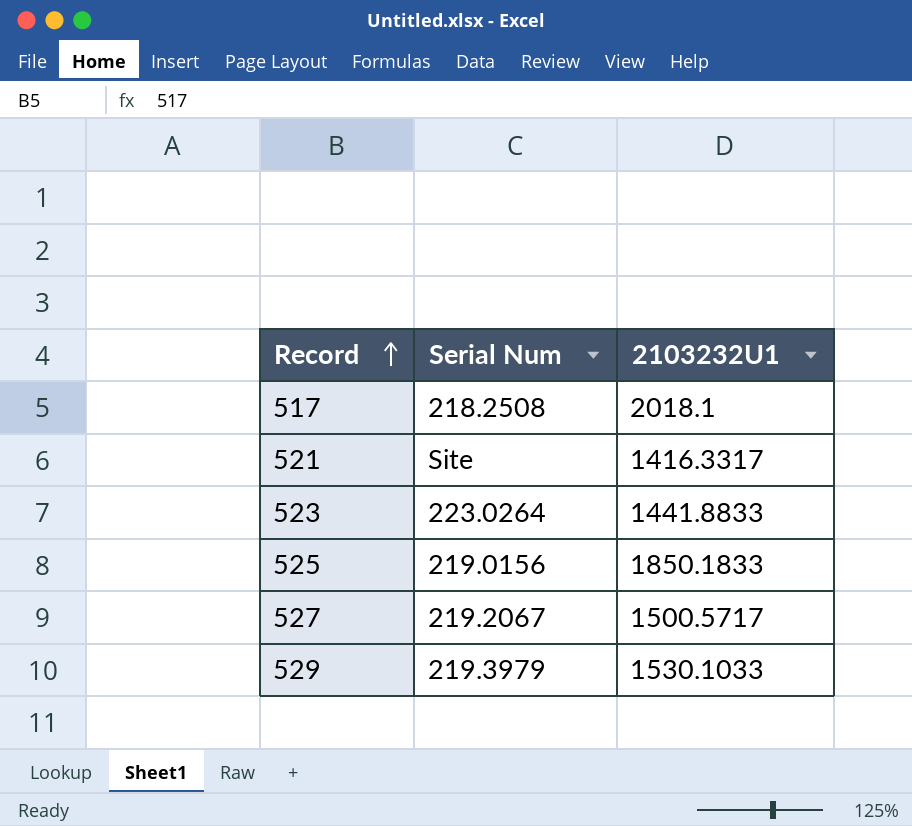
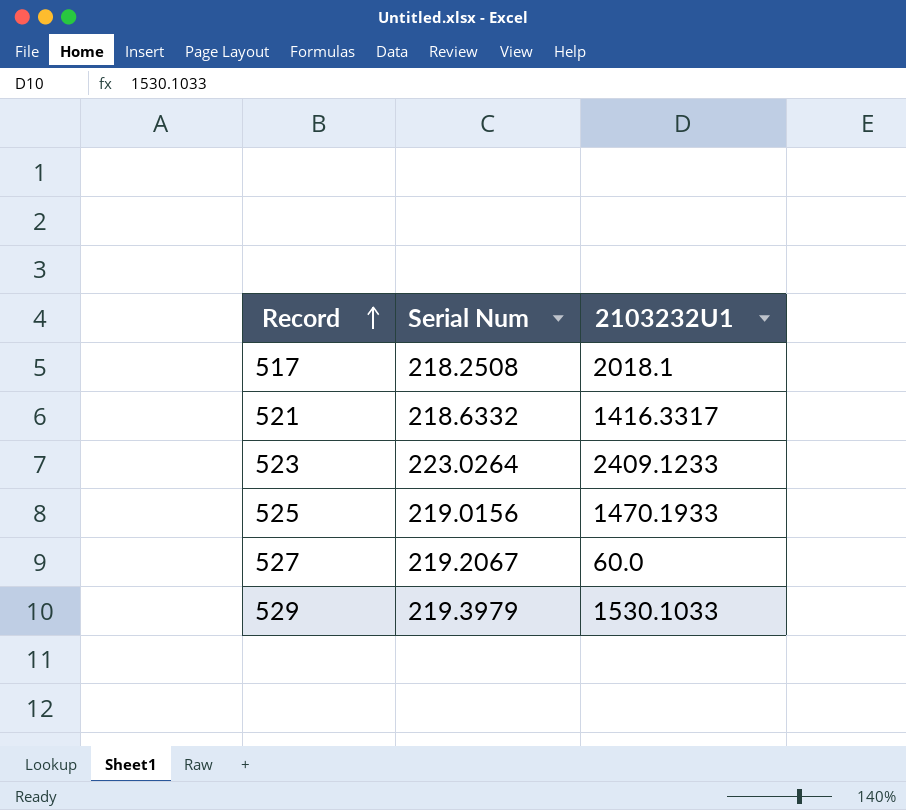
521 | Serial Num: Site -> 218.6332
523 | 2103232U1: 1441.8833 -> 2409.1233
525 | 2103232U1: 1850.1833 -> 1470.1933
527 | 2103232U1: 1500.5717 -> 60.0

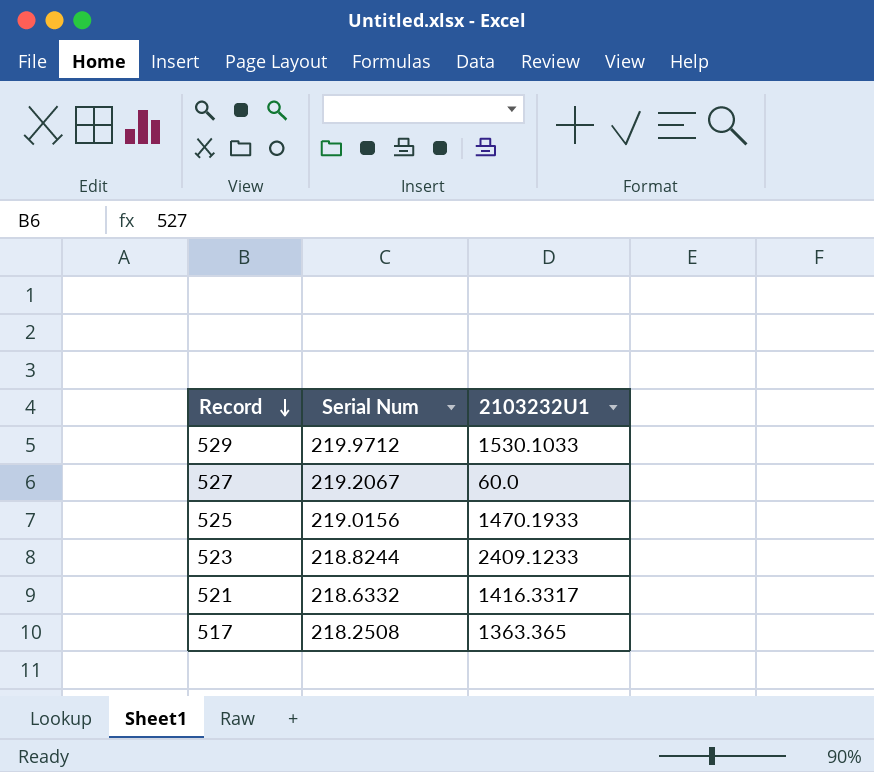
row order: Record ascending -> Record descending
529 | Serial Num: 219.3979 -> 219.9712
523 | Serial Num: 223.0264 -> 218.8244
517 | 2103232U1: 2018.1 -> 1363.365

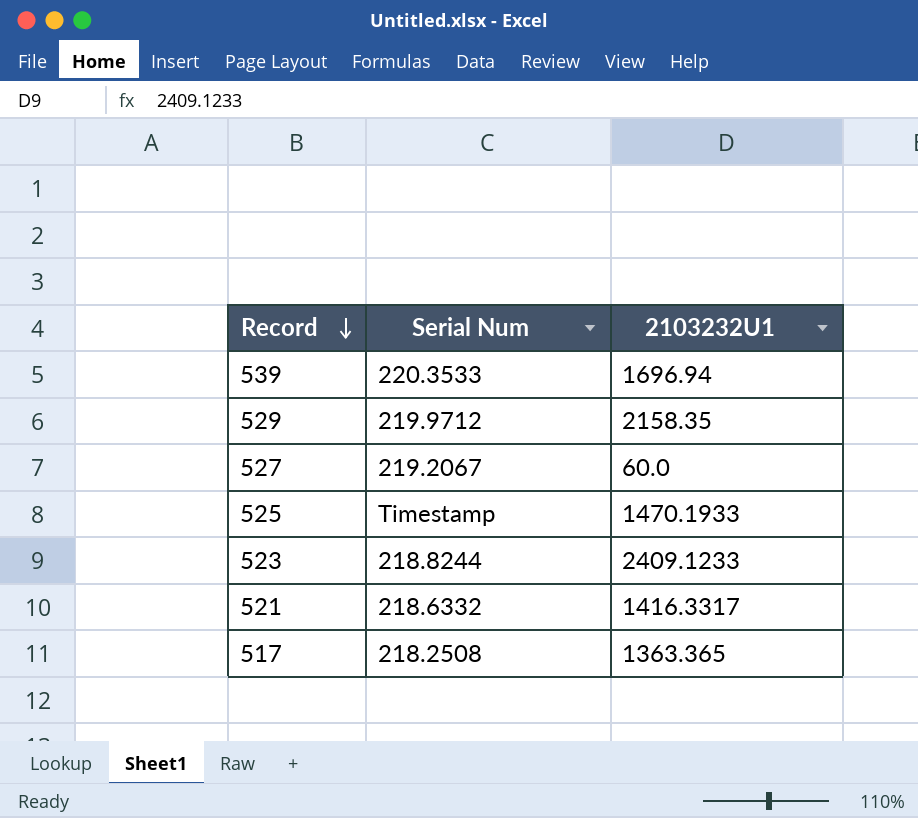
row 539: none -> 220.3533 | 1696.94
529 | 2103232U1: 1530.1033 -> 2158.35
525 | Serial Num: 219.0156 -> Timestamp

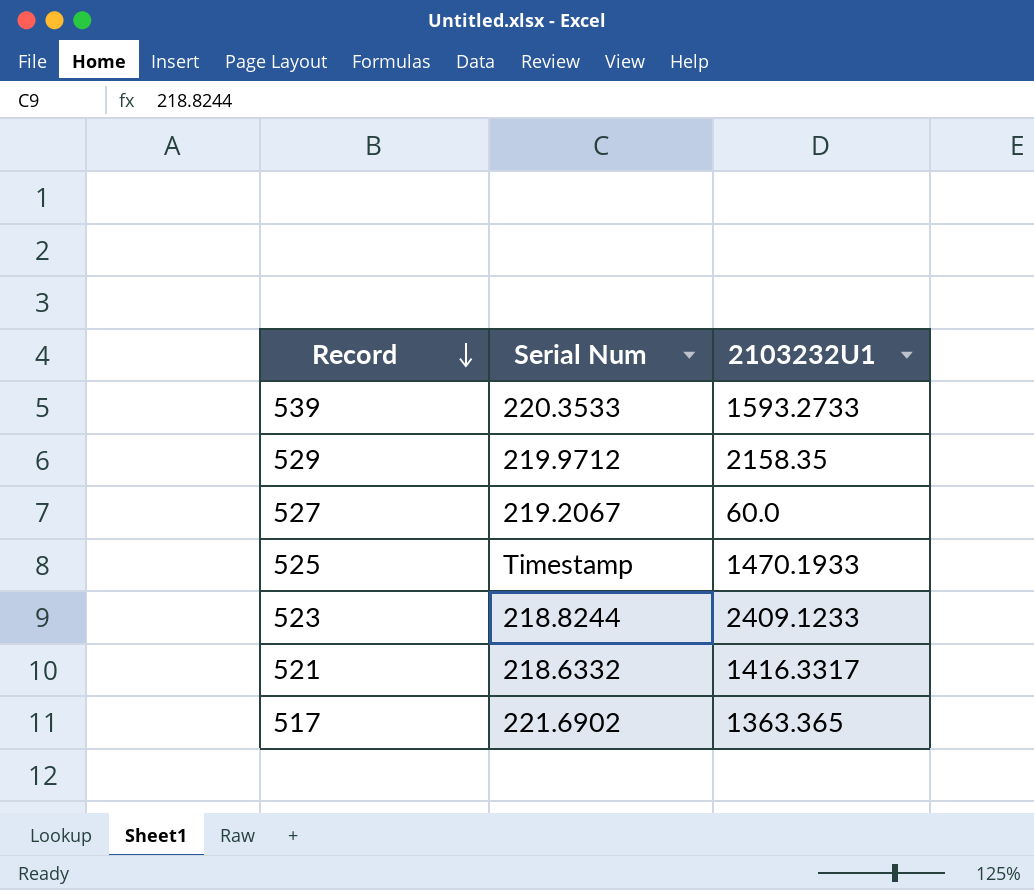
539 | 2103232U1: 1696.94 -> 1593.2733
517 | Serial Num: 218.2508 -> 221.6902

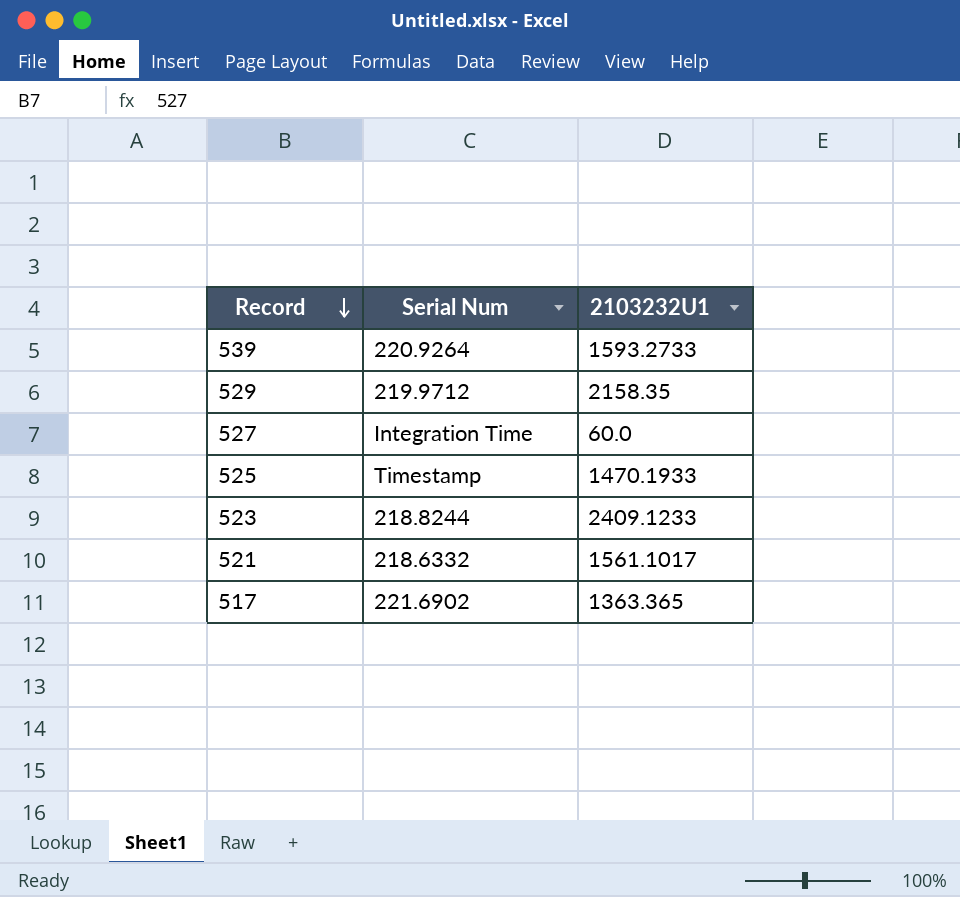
539 | Serial Num: 220.3533 -> 220.9264
527 | Serial Num: 219.2067 -> Integration Time
521 | 2103232U1: 1416.3317 -> 1561.1017

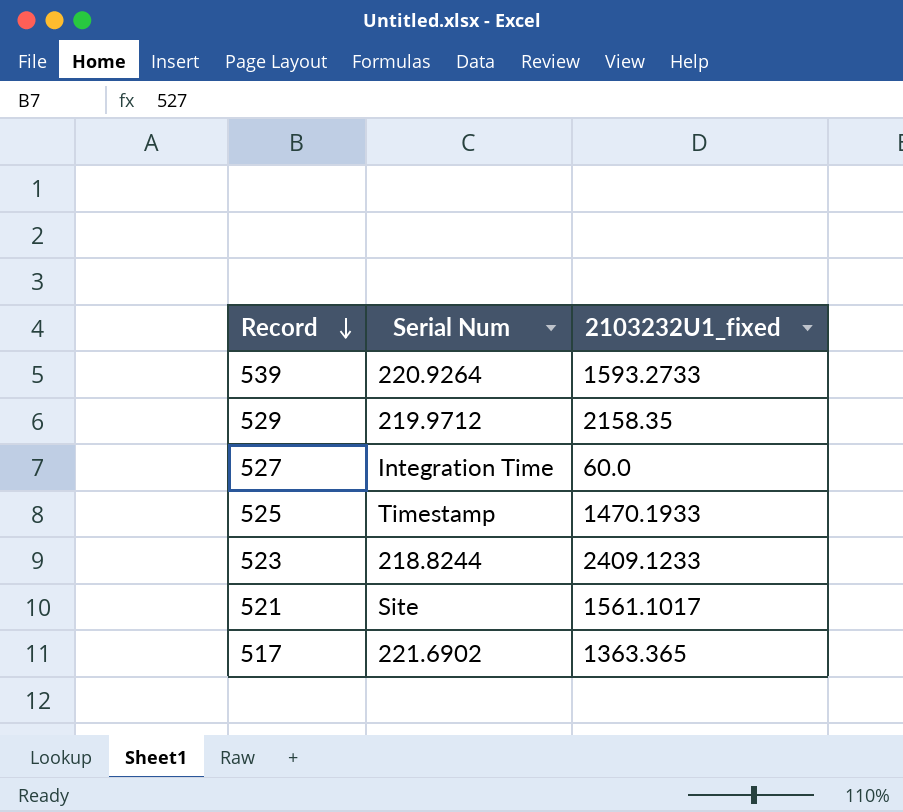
column name: 2103232U1 -> 2103232U1_fixed
521 | Serial Num: 218.6332 -> Site

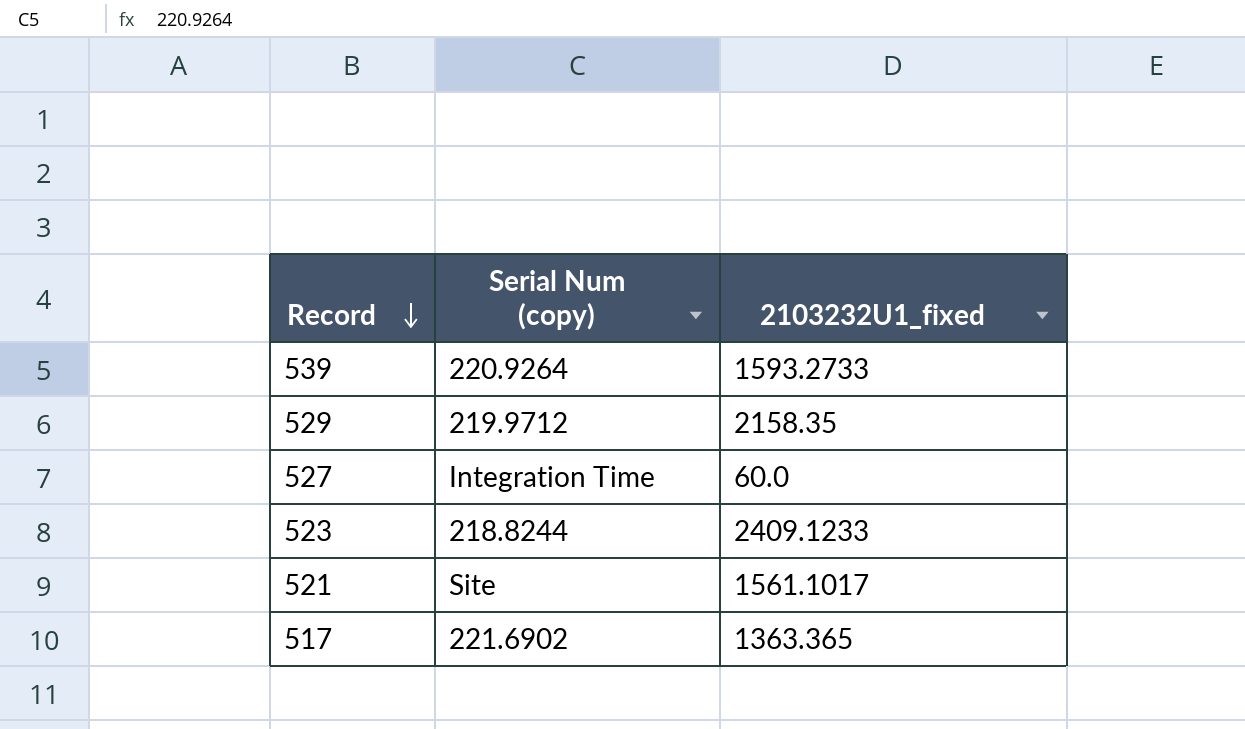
column name: Serial Num -> Serial Num (copy)
row 525: Timestamp | 1470.1933 -> none

